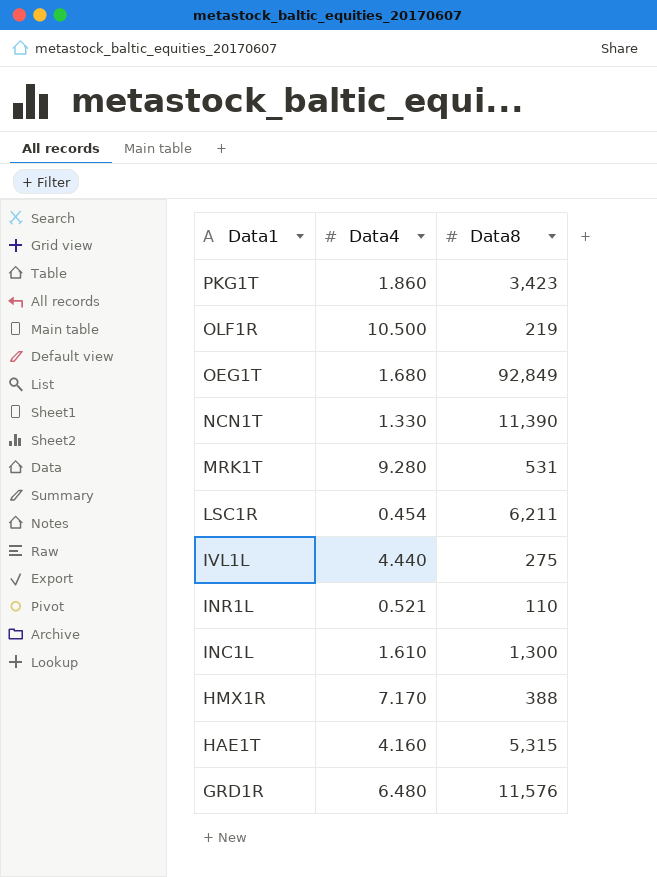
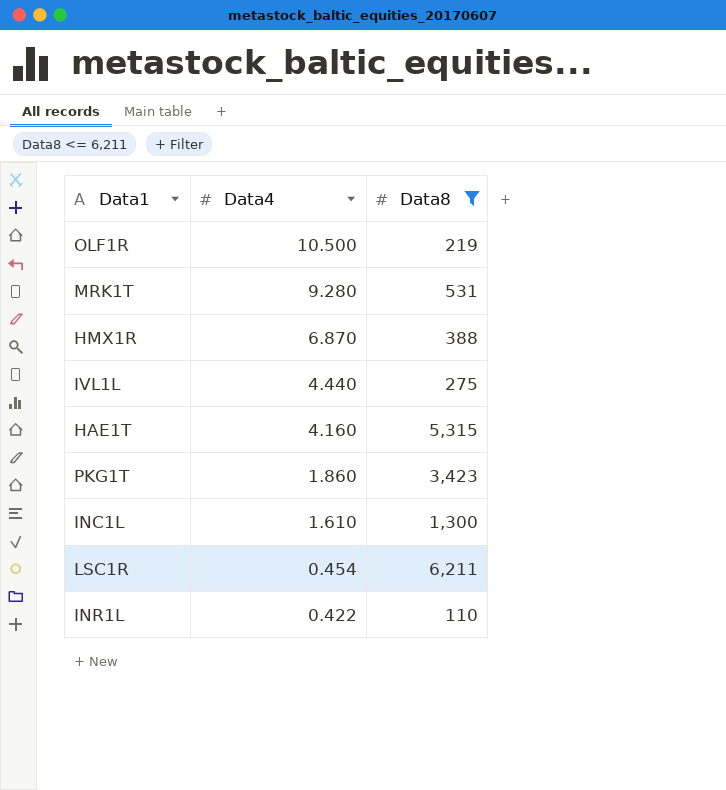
filter: none -> Data8 <= 6,211
row order: Data1 descending -> Data4 descending
HMX1R | Data4: 7.170 -> 6.870
INR1L | Data4: 0.521 -> 0.422

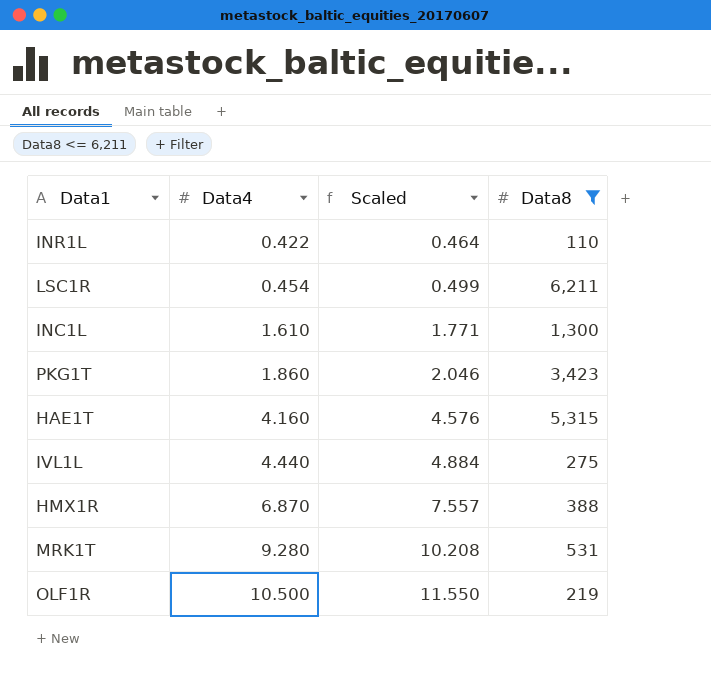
row order: Data4 descending -> Data4 ascending
column Scaled | formula: none -> [Data4] * 1.1

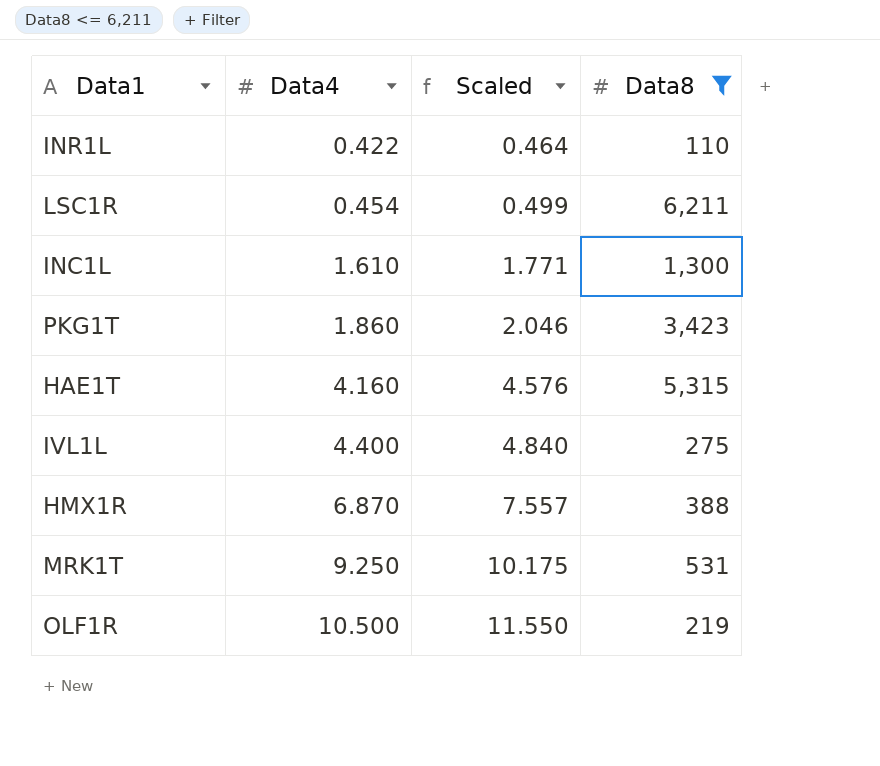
IVL1L | Data4: 4.440 -> 4.400
IVL1L | Scaled: 4.884 -> 4.840
MRK1T | Data4: 9.280 -> 9.250
MRK1T | Scaled: 10.208 -> 10.175

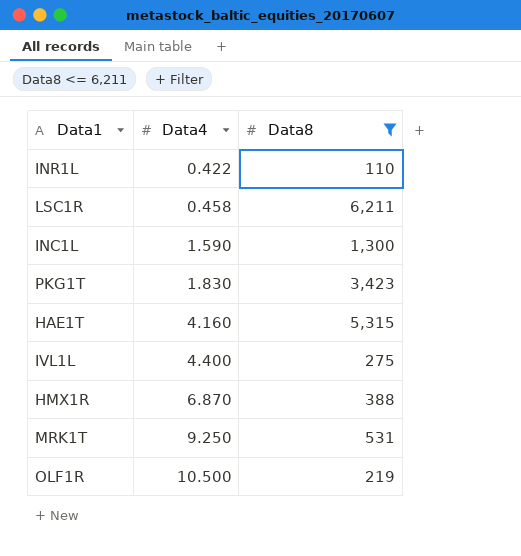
column Scaled | formula: [Data4] * 1.1 -> none
LSC1R | Data4: 0.454 -> 0.458
INC1L | Data4: 1.610 -> 1.590
PKG1T | Data4: 1.860 -> 1.830

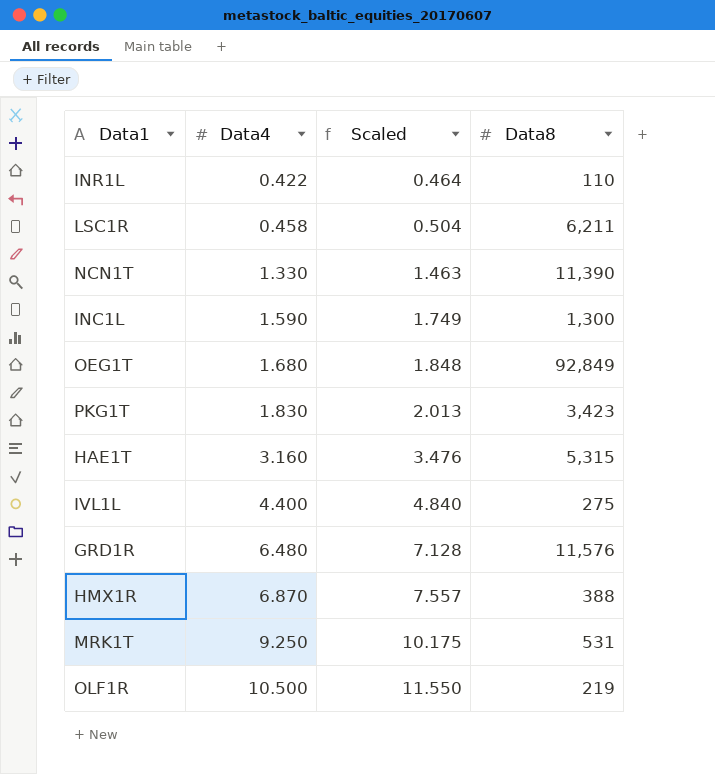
filter: Data8 <= 6,211 -> none
column Scaled | formula: none -> [Data4] * 1.1
HAE1T | Data4: 4.160 -> 3.160

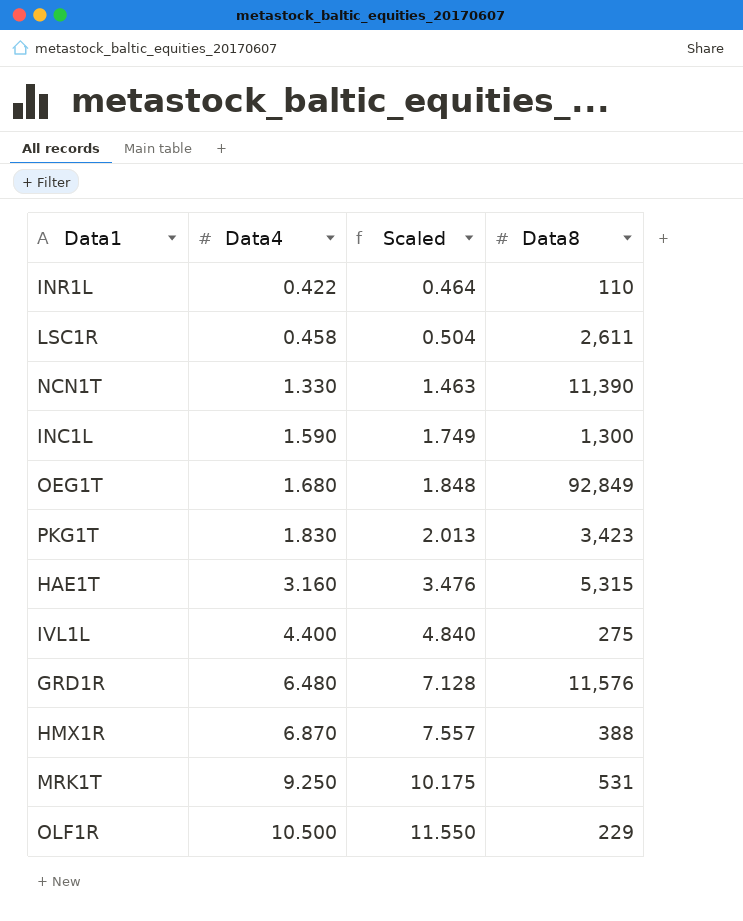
LSC1R | Data8: 6,211 -> 2,611
OLF1R | Data8: 219 -> 229

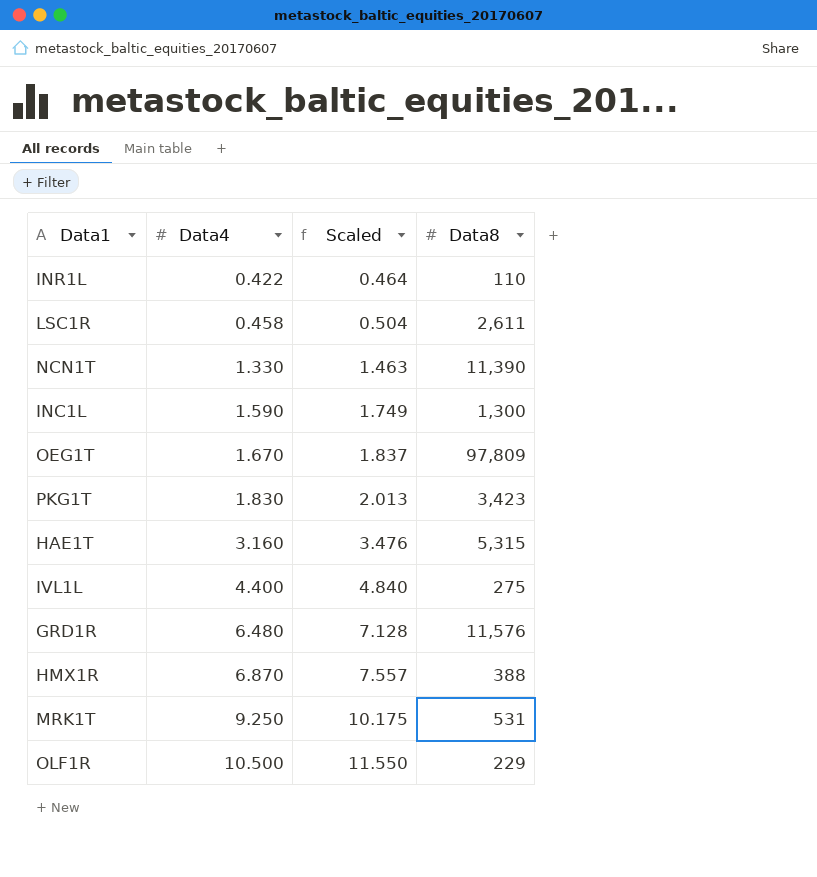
OEG1T | Data4: 1.680 -> 1.670
OEG1T | Scaled: 1.848 -> 1.837
OEG1T | Data8: 92,849 -> 97,809

